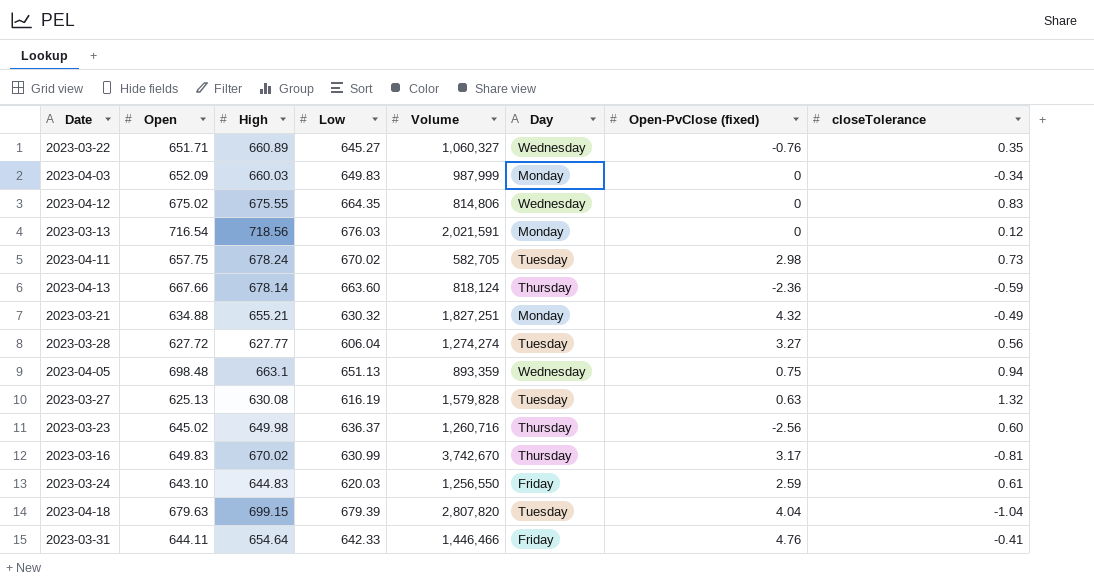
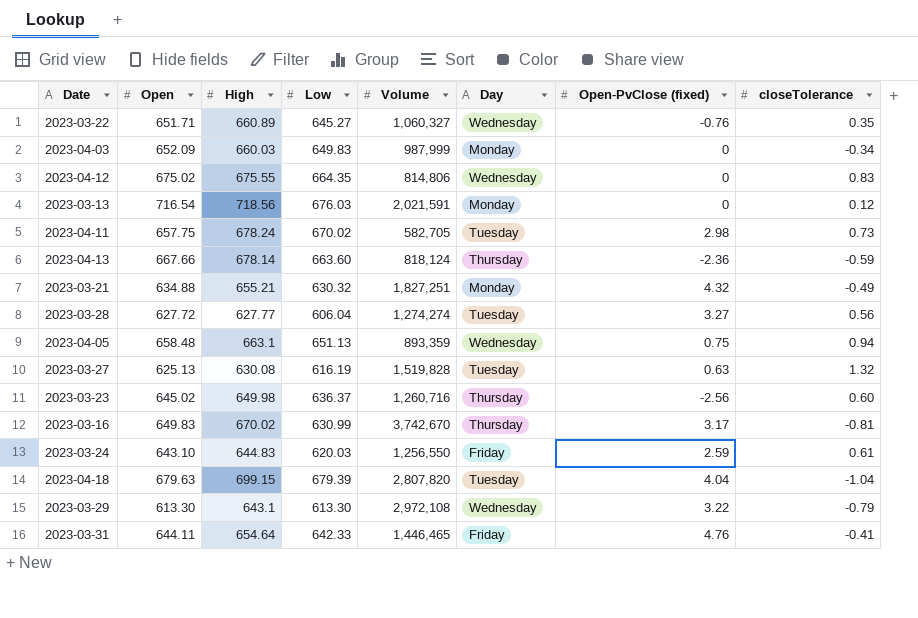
2023-04-05 | Open: 698.48 -> 658.48
2023-03-27 | Volume: 1,579,828 -> 1,519,828
row 2023-03-29: none -> 613.30 | 643.1 | 613.30 | 2,972,108 | Wednesday | 3.22 | -0.79
2023-03-31 | Volume: 1,446,466 -> 1,446,465

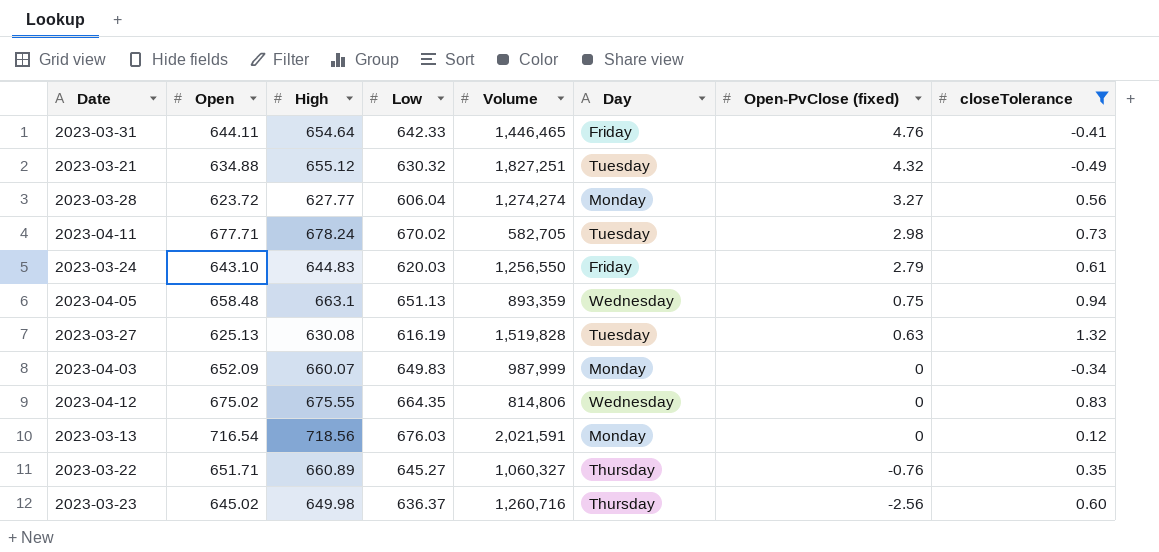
filter: none -> closeTolerance >= -0.49
row order: none -> Open-PvClose (fixed) descending
2023-03-21 | High: 655.21 -> 655.12
2023-03-21 | Day: Monday -> Tuesday
2023-03-28 | Open: 627.72 -> 623.72
2023-03-28 | Day: Tuesday -> Monday
2023-04-11 | Open: 657.75 -> 677.71
2023-03-24 | Open-PvClose (fixed): 2.59 -> 2.79
2023-04-03 | High: 660.03 -> 660.07
2023-03-22 | Day: Wednesday -> Thursday

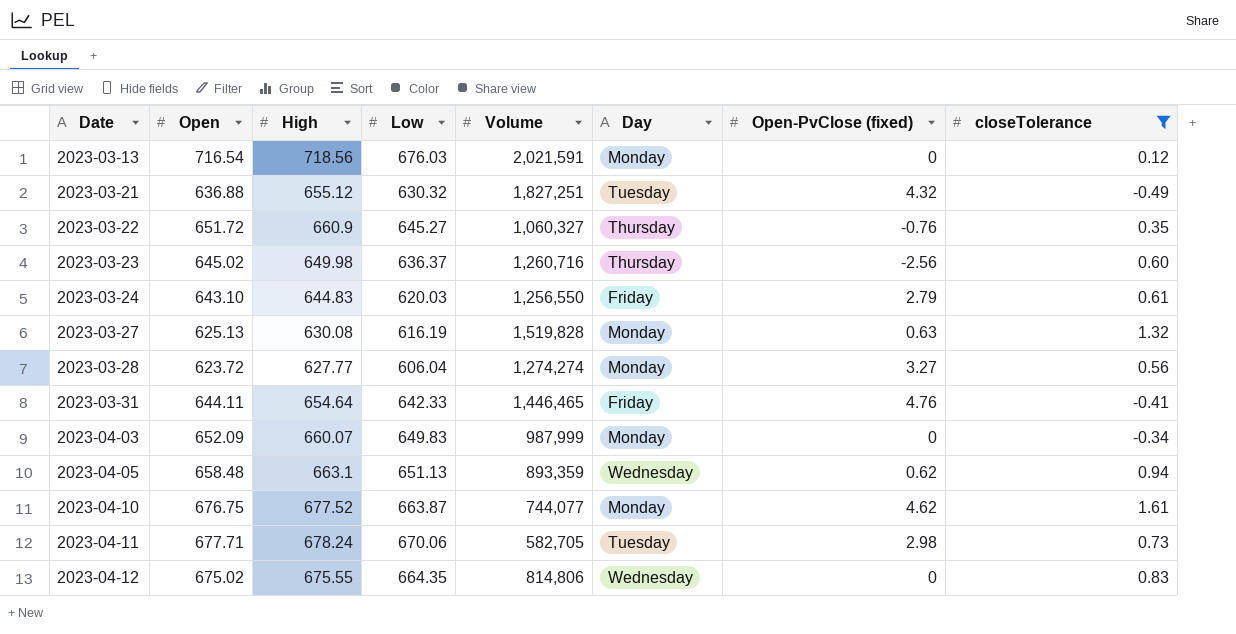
row order: Open-PvClose (fixed) descending -> Date ascending
2023-03-21 | Open: 634.88 -> 636.88
2023-03-22 | Open: 651.71 -> 651.72
2023-03-22 | High: 660.89 -> 660.9
2023-03-27 | Day: Tuesday -> Monday
2023-04-05 | Open-PvClose (fixed): 0.75 -> 0.62
row 2023-04-10: none -> 676.75 | 677.52 | 663.87 | 744,077 | Monday | 4.62 | 1.61
2023-04-11 | Low: 670.02 -> 670.06

